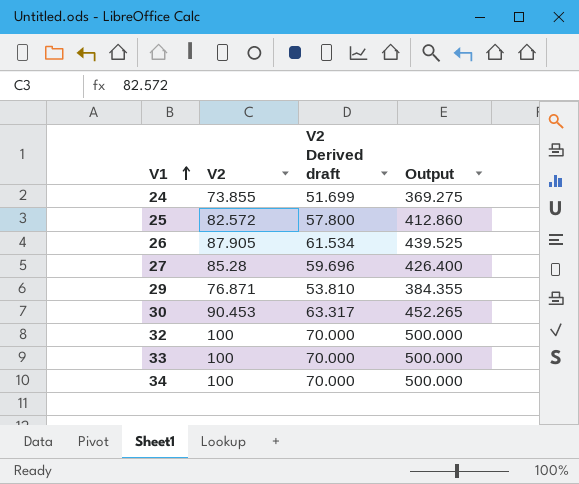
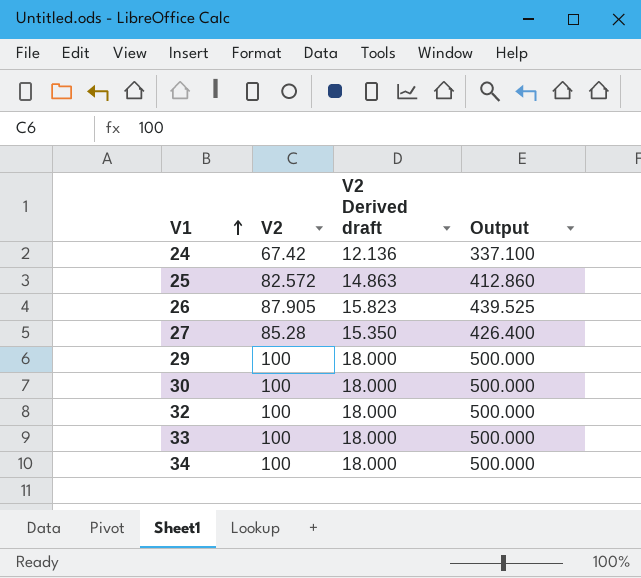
column V2 Derived draft | formula: [V2] * 0.7 -> [V2] * 0.18
24 | V2: 73.855 -> 67.42
24 | Output: 369.275 -> 337.100
29 | V2: 76.871 -> 100
29 | Output: 384.355 -> 500.000
30 | V2: 90.453 -> 100
30 | Output: 452.265 -> 500.000

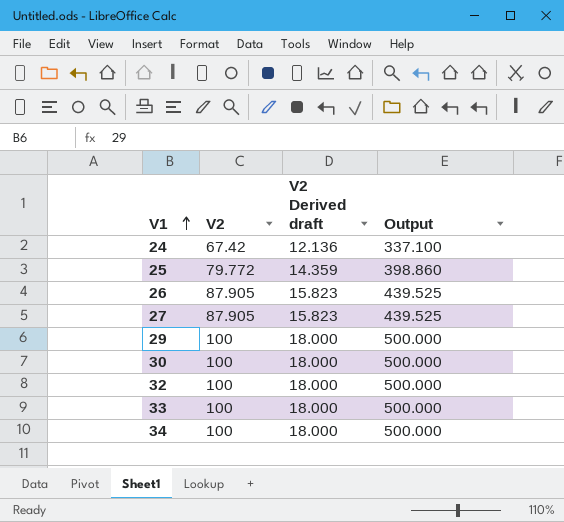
25 | V2: 82.572 -> 79.772
25 | V2 Derived draft: 14.863 -> 14.359
25 | Output: 412.860 -> 398.860
27 | V2: 85.28 -> 87.905
27 | V2 Derived draft: 15.350 -> 15.823
27 | Output: 426.400 -> 439.525

